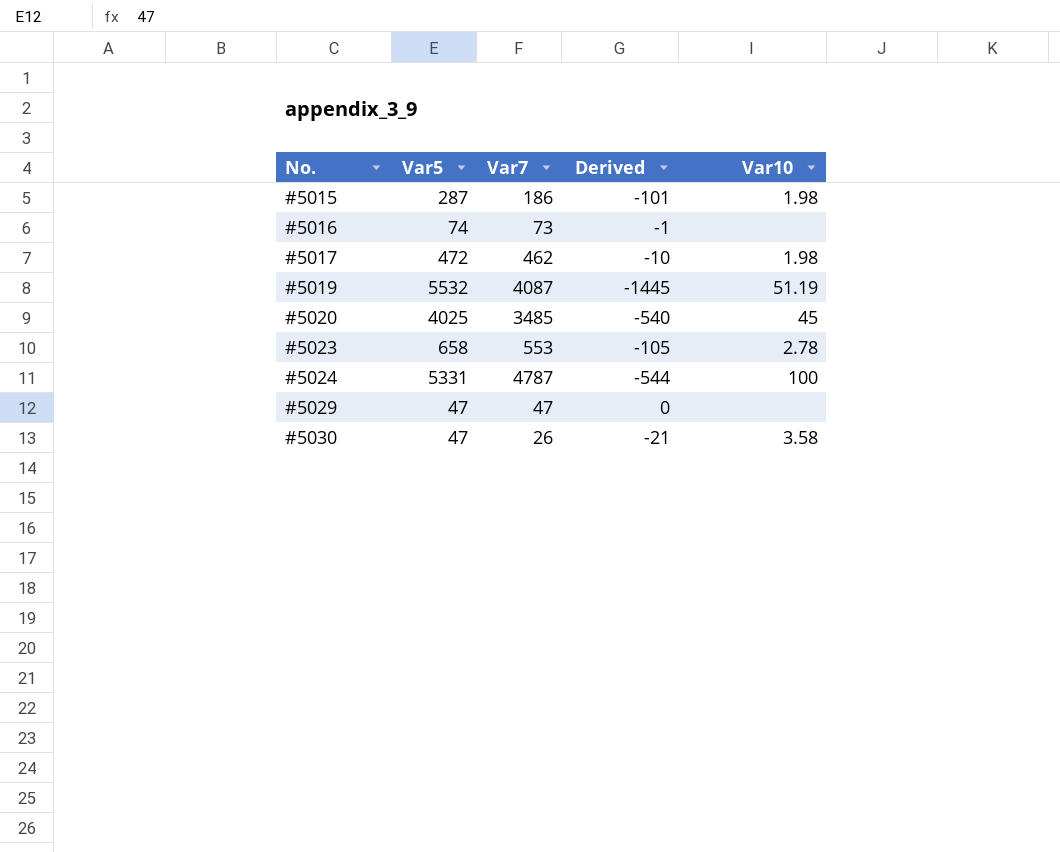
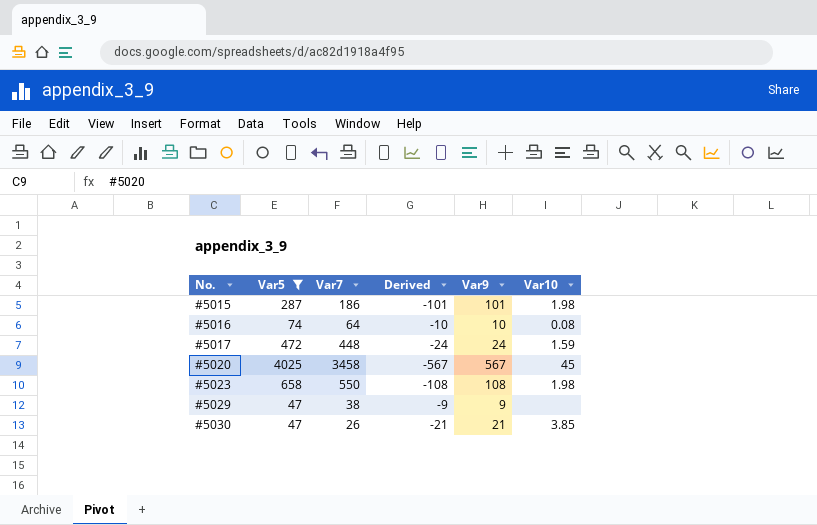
filter: none -> Var5 <= 4025
column Var9 | formula: none -> [Var5] - [Var7]
#5016 | Var7: 73 -> 64
#5016 | Derived: -1 -> -10
#5016 | Var10: none -> 0.08
#5017 | Var7: 462 -> 448
#5017 | Derived: -10 -> -24
#5017 | Var10: 1.98 -> 1.59
#5020 | Var7: 3485 -> 3458
#5020 | Derived: -540 -> -567
#5023 | Var7: 553 -> 550
#5023 | Derived: -105 -> -108
#5023 | Var10: 2.78 -> 1.98
#5029 | Var7: 47 -> 38
#5029 | Derived: 0 -> -9
#5030 | Var10: 3.58 -> 3.85

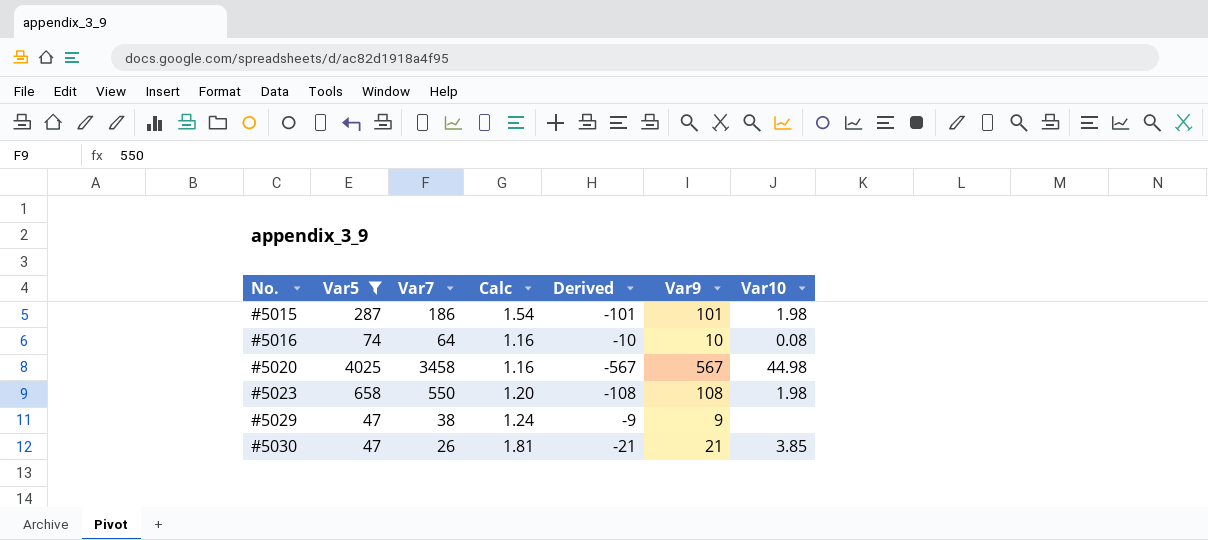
column Calc | formula: none -> [Var5] / [Var7]
row #5017: 472 | 448 | -24 | 24 | 1.59 -> none
#5020 | Var10: 45 -> 44.98

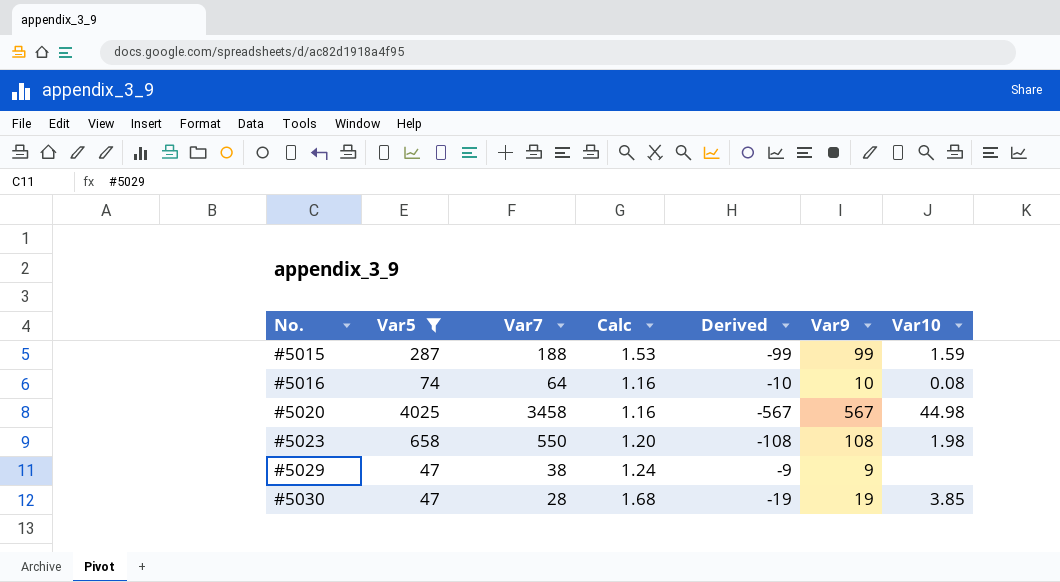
#5015 | Var7: 186 -> 188
#5015 | Calc: 1.54 -> 1.53
#5015 | Derived: -101 -> -99
#5015 | Var9: 101 -> 99
#5015 | Var10: 1.98 -> 1.59
#5030 | Var7: 26 -> 28
#5030 | Calc: 1.81 -> 1.68
#5030 | Derived: -21 -> -19
#5030 | Var9: 21 -> 19

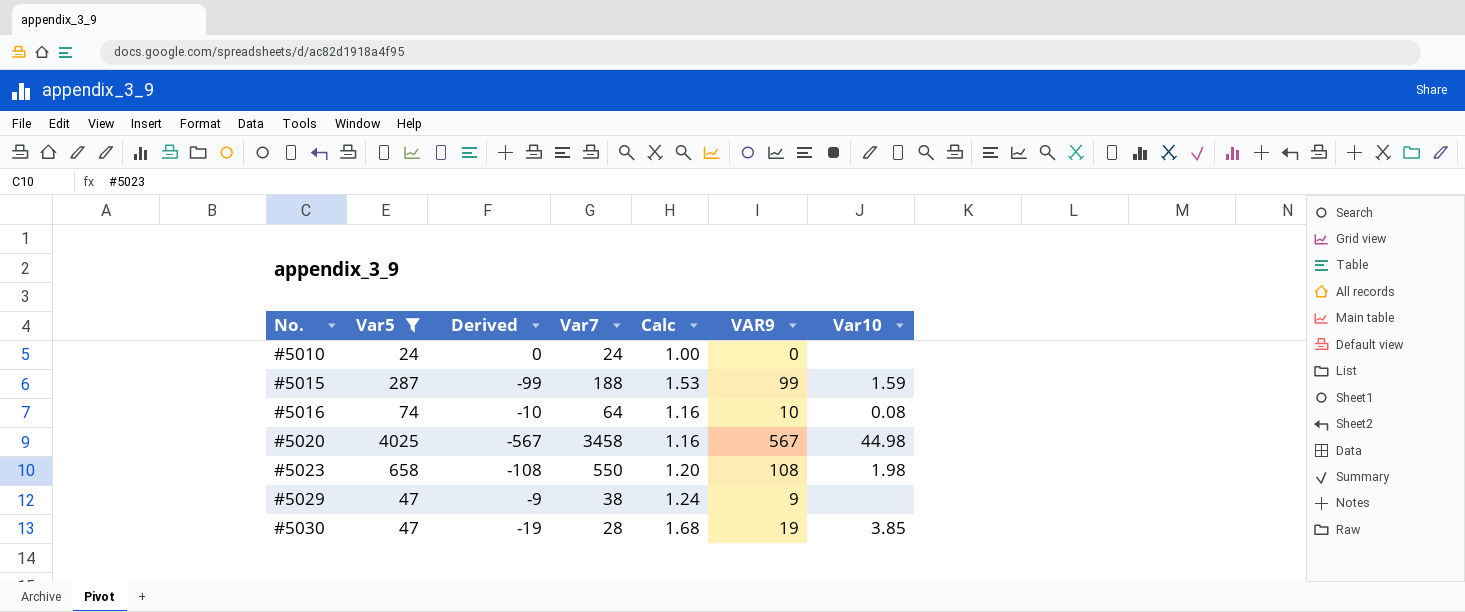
column Derived | position: 5 -> 3
column name: Var9 -> VAR9
row #5010: none -> 24 | 0 | 24 | 1.00 | 0 | none

